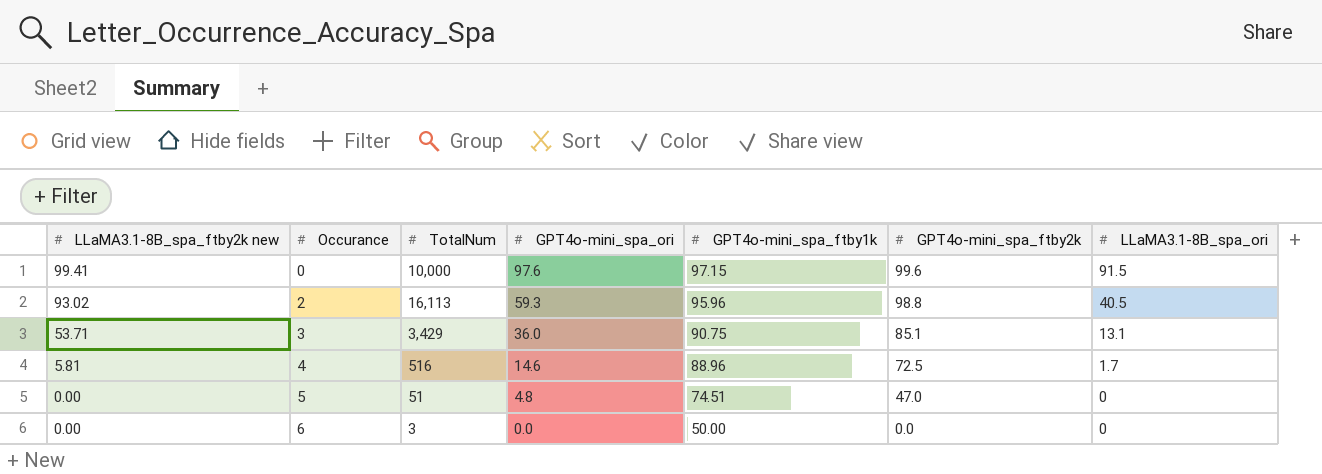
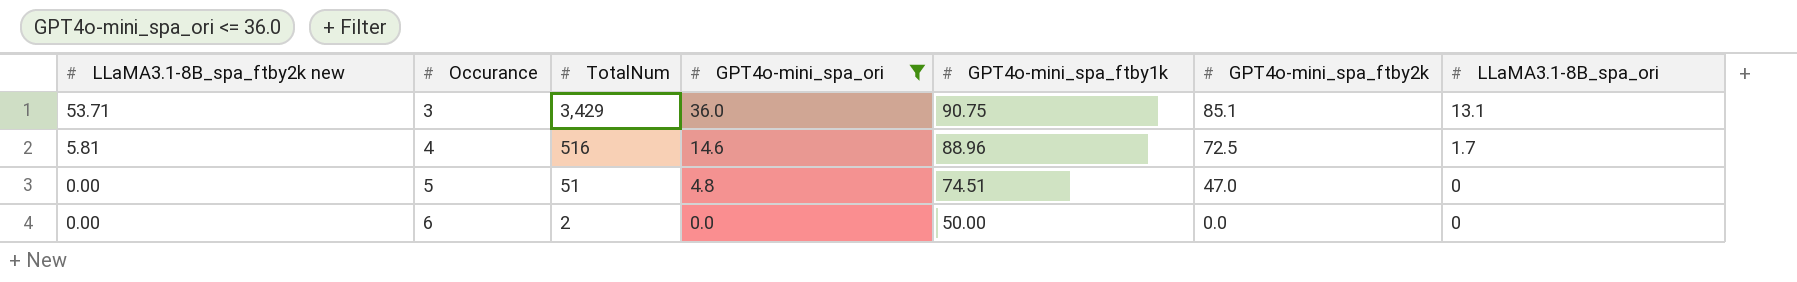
filter: none -> GPT4o-mini_spa_ori <= 36.0
6 | TotalNum: 3 -> 2

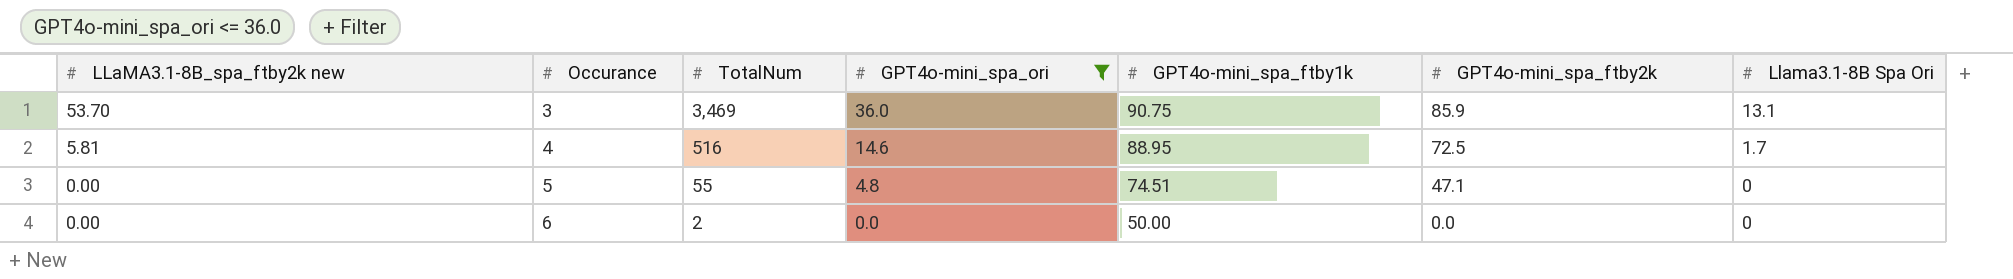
column name: LLaMA3.1-8B_spa_ori -> Llama3.1-8B Spa Ori
3 | LLaMA3.1-8B_spa_ftby2k new: 53.71 -> 53.70
3 | TotalNum: 3,429 -> 3,469
3 | GPT4o-mini_spa_ftby2k: 85.1 -> 85.9
4 | GPT4o-mini_spa_ftby1k: 88.96 -> 88.95
5 | TotalNum: 51 -> 55
5 | GPT4o-mini_spa_ftby2k: 47.0 -> 47.1

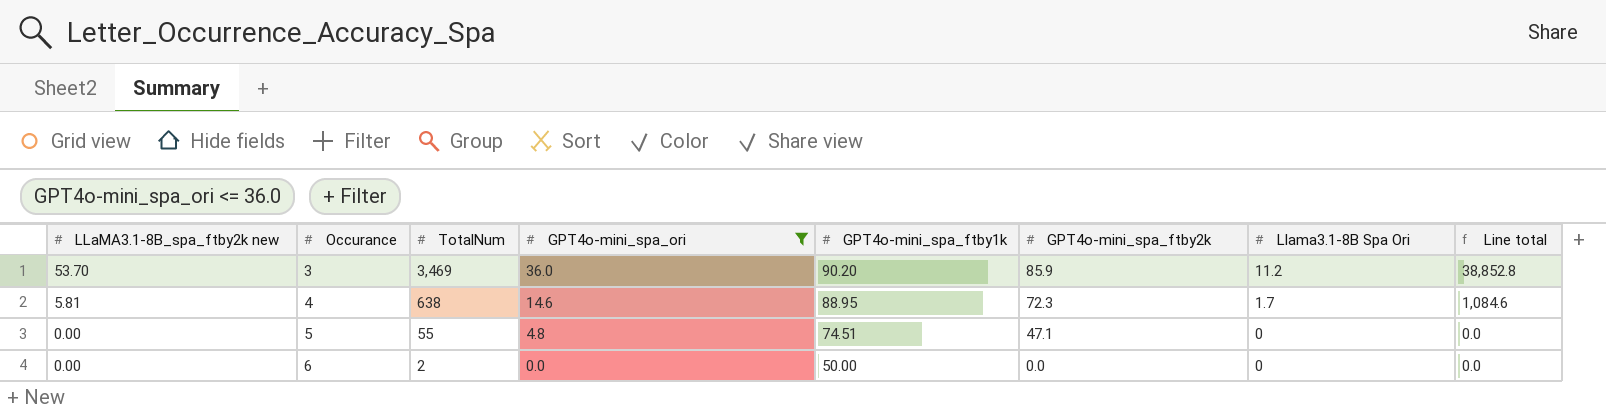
column Line total | formula: none -> [TotalNum] * [Llama3.1-8B Spa Ori]
3 | GPT4o-mini_spa_ftby1k: 90.75 -> 90.20
3 | Llama3.1-8B Spa Ori: 13.1 -> 11.2
4 | TotalNum: 516 -> 638
4 | GPT4o-mini_spa_ftby2k: 72.5 -> 72.3

